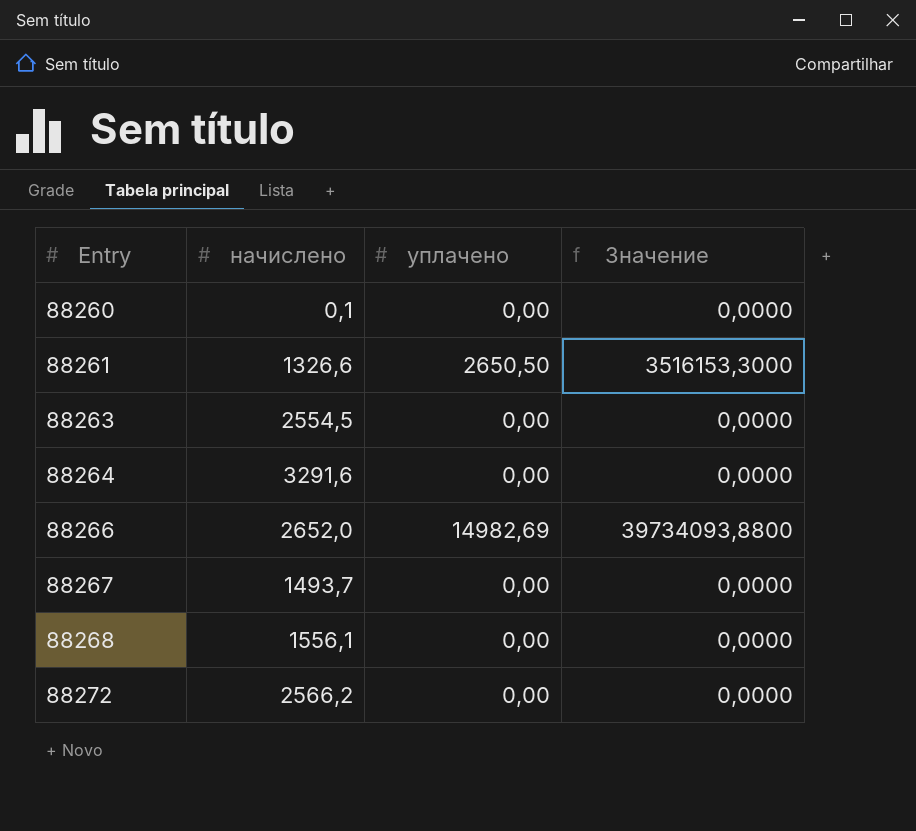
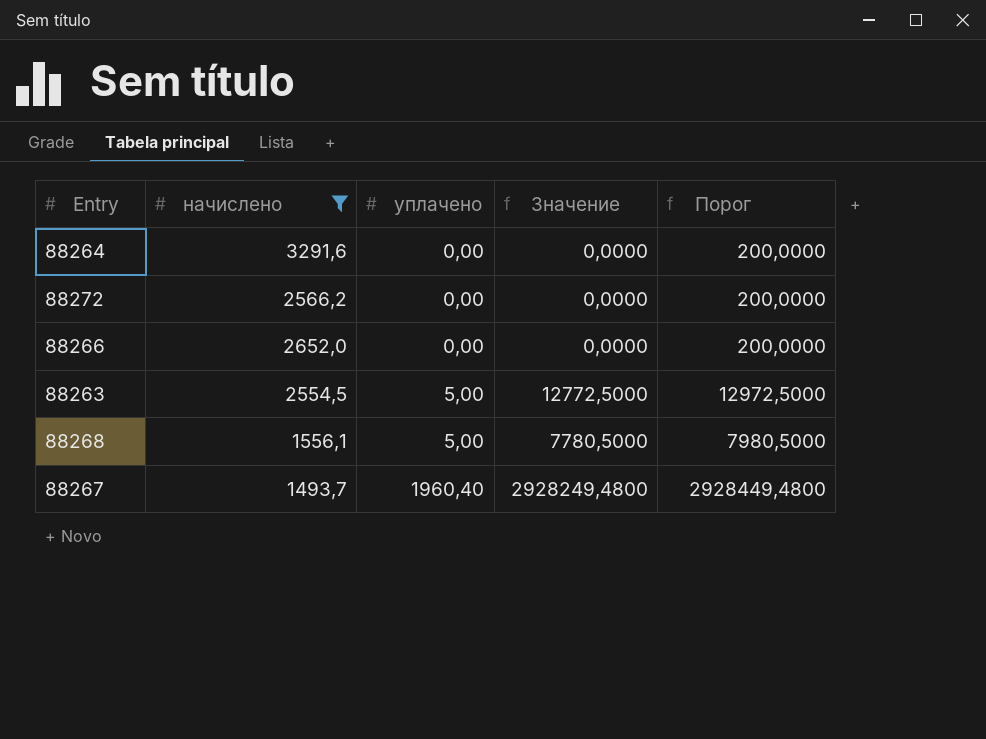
filter: none -> начислено >= 1493,7
row order: Entry ascending -> уплачено ascending
column Порог | formula: none -> [Значение] + 200
88266 | уплачено: 14982,69 -> 0,00
88266 | Значение: 39734093,8800 -> 0,0000
88263 | уплачено: 0,00 -> 5,00
88263 | Значение: 0,0000 -> 12772,5000
88268 | уплачено: 0,00 -> 5,00
88268 | Значение: 0,0000 -> 7780,5000
88267 | уплачено: 0,00 -> 1960,40
88267 | Значение: 0,0000 -> 2928249,4800

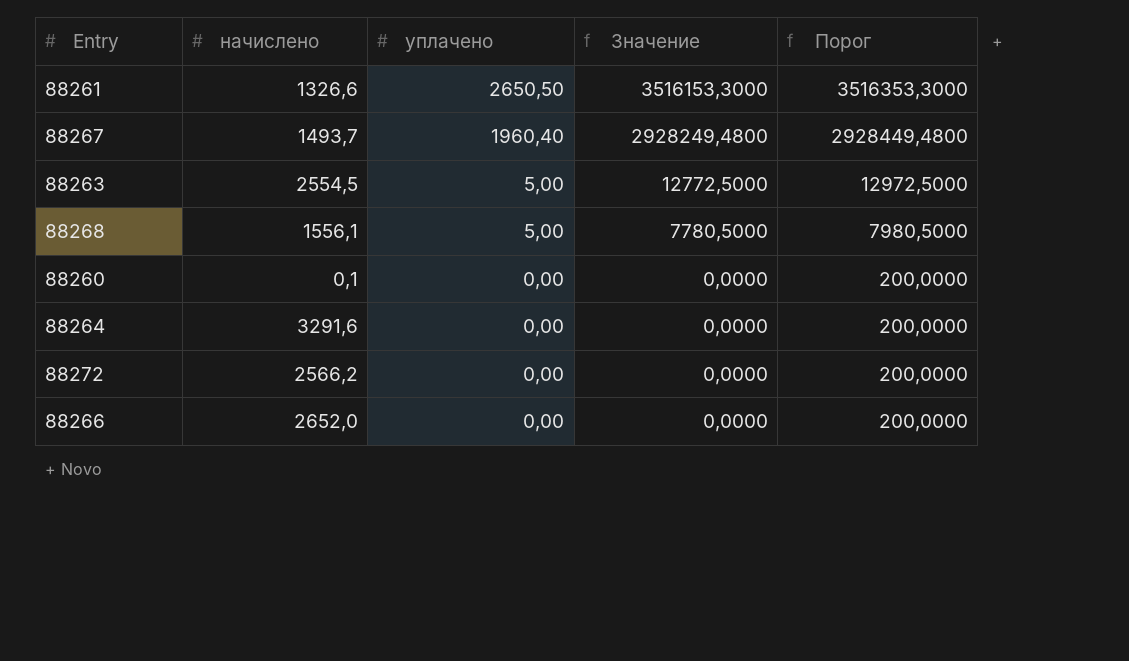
filter: начислено >= 1493,7 -> none
row order: уплачено ascending -> уплачено descending

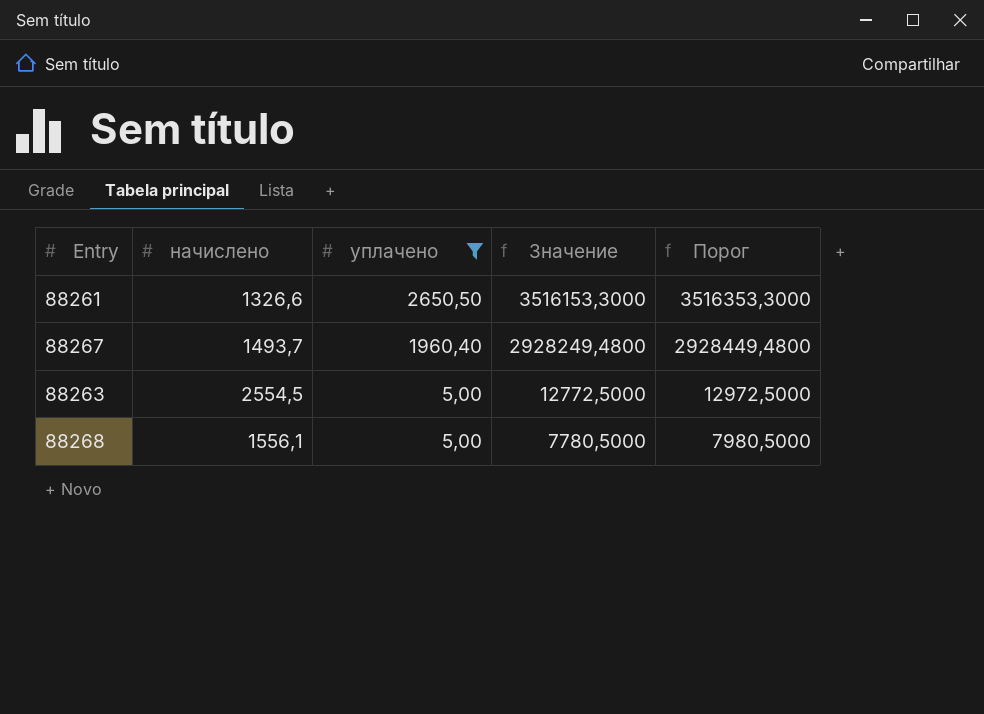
filter: none -> уплачено != 0,00

